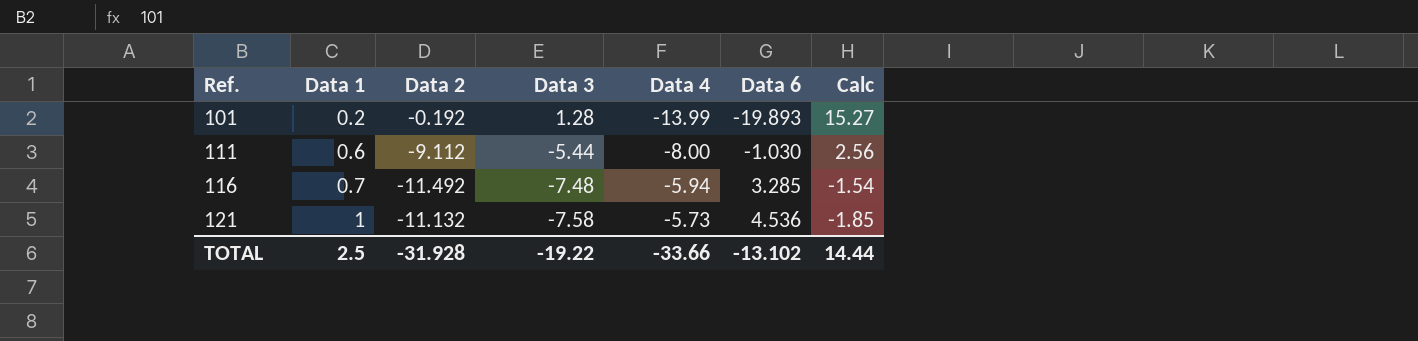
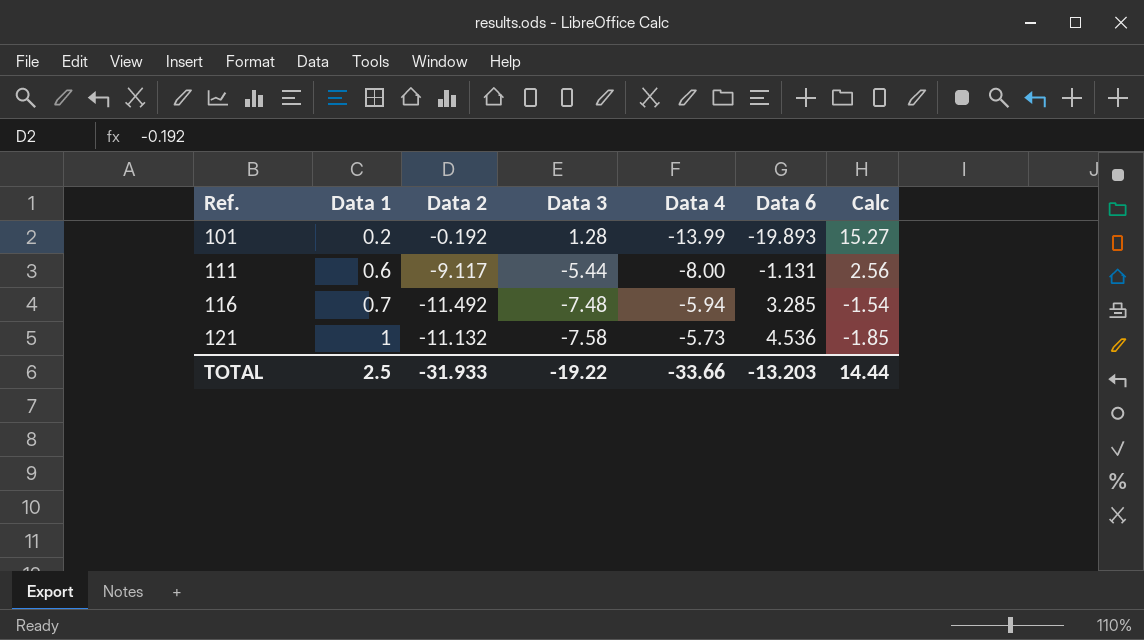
111 | Data 2: -9.112 -> -9.117
111 | Data 6: -1.030 -> -1.131
TOTAL | Data 2: -31.928 -> -31.933
TOTAL | Data 6: -13.102 -> -13.203

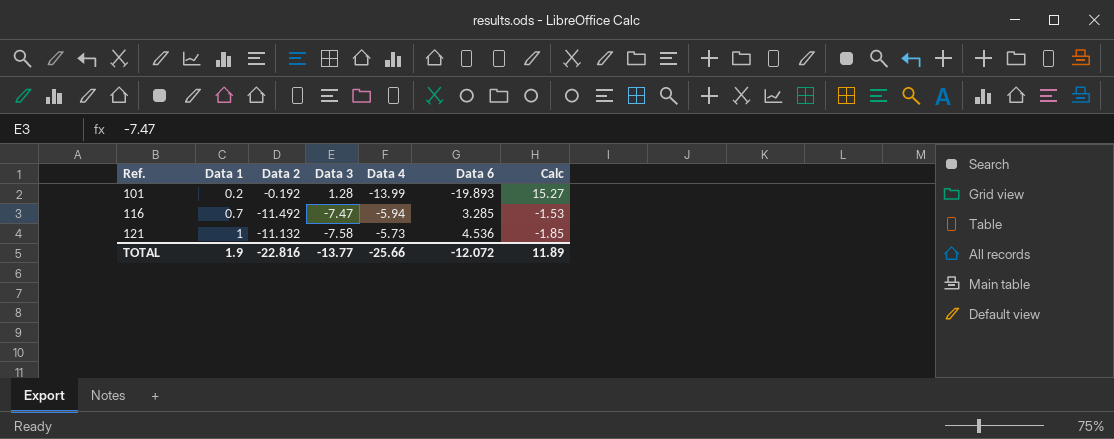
row 111: 0.6 | -9.117 | -5.44 | -8.00 | -1.131 | 2.56 -> none
116 | Data 3: -7.48 -> -7.47
116 | Calc: -1.54 -> -1.53
TOTAL | Data 1: 2.5 -> 1.9
TOTAL | Data 2: -31.933 -> -22.816
TOTAL | Data 3: -19.22 -> -13.77
TOTAL | Data 4: -33.66 -> -25.66
TOTAL | Data 6: -13.203 -> -12.072
TOTAL | Calc: 14.44 -> 11.89

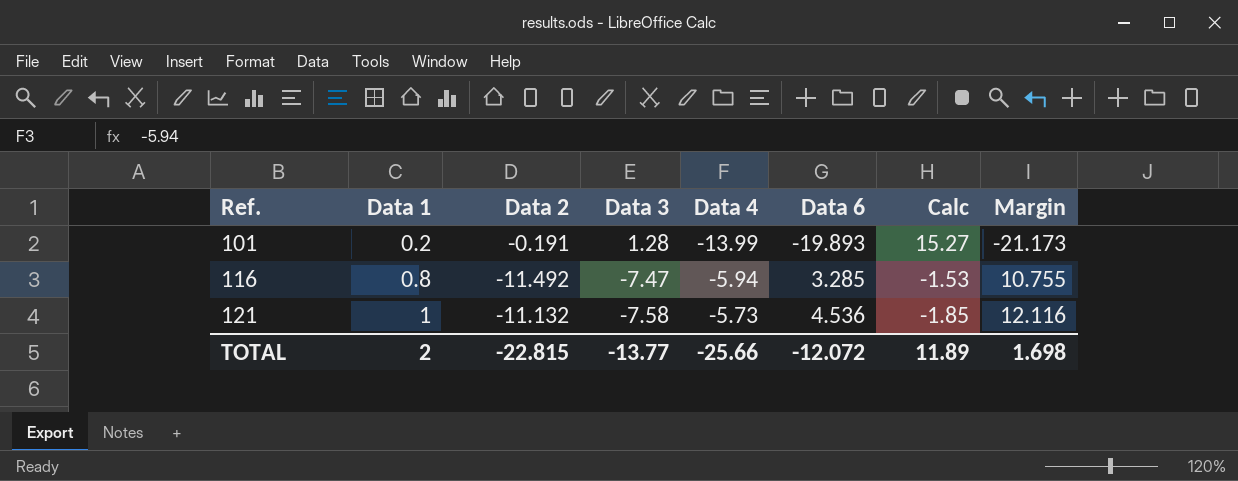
column Margin | formula: none -> [Data 6] - [Data 3]
101 | Data 2: -0.192 -> -0.191
116 | Data 1: 0.7 -> 0.8
TOTAL | Data 1: 1.9 -> 2
TOTAL | Data 2: -22.816 -> -22.815

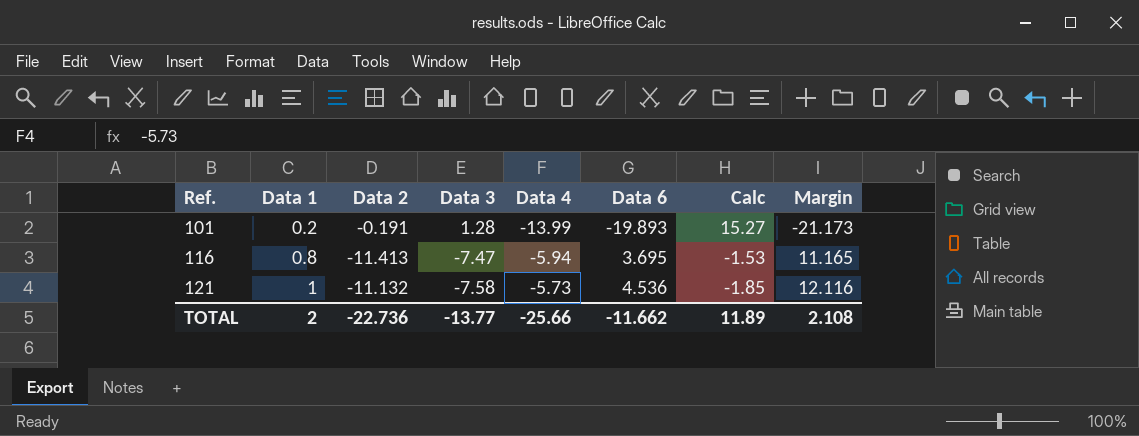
116 | Data 2: -11.492 -> -11.413
116 | Data 6: 3.285 -> 3.695
116 | Margin: 10.755 -> 11.165
TOTAL | Data 2: -22.815 -> -22.736
TOTAL | Data 6: -12.072 -> -11.662
TOTAL | Margin: 1.698 -> 2.108

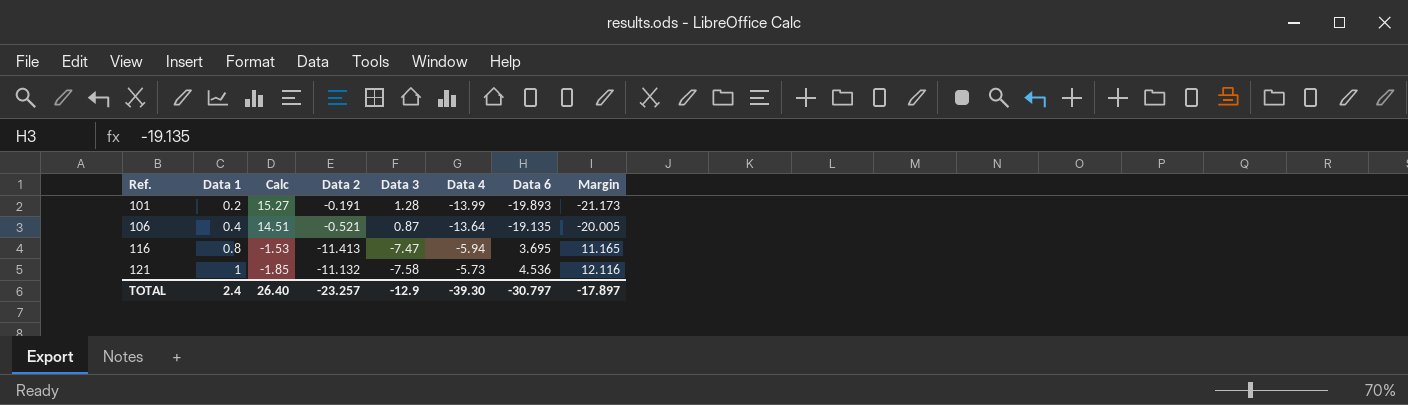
column Calc | position: 7 -> 3
row 106: none -> 0.4 | 14.51 | -0.521 | 0.87 | -13.64 | -19.135 | -20.005
TOTAL | Data 1: 2 -> 2.4
TOTAL | Calc: 11.89 -> 26.40
TOTAL | Data 2: -22.736 -> -23.257
TOTAL | Data 3: -13.77 -> -12.9
TOTAL | Data 4: -25.66 -> -39.30
TOTAL | Data 6: -11.662 -> -30.797
TOTAL | Margin: 2.108 -> -17.897

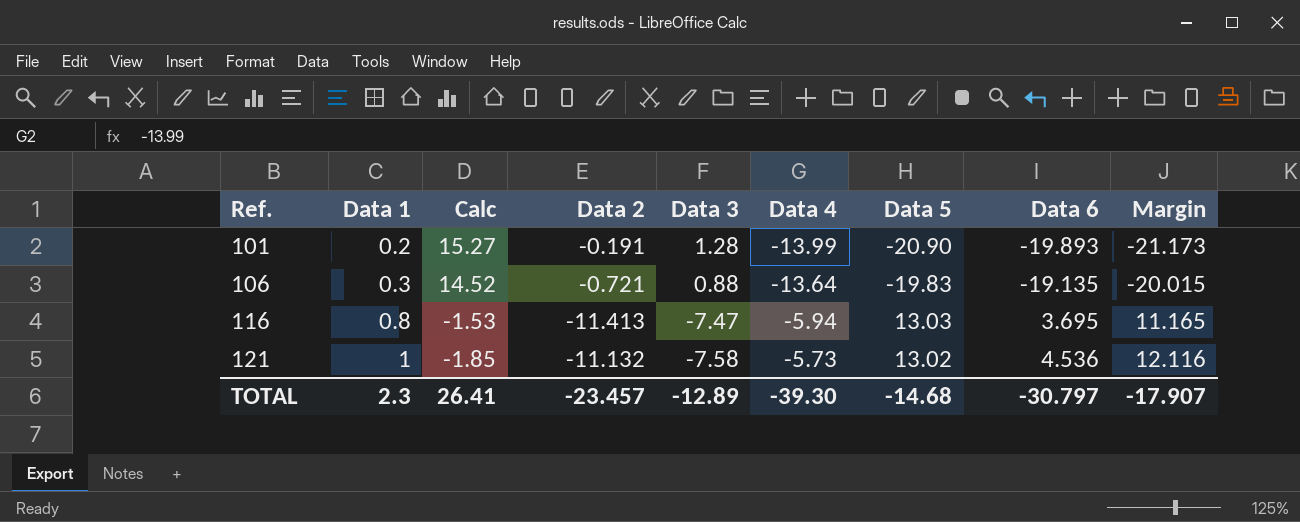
column Data 5 | position: none -> 7
106 | Data 1: 0.4 -> 0.3
106 | Calc: 14.51 -> 14.52
106 | Data 2: -0.521 -> -0.721
106 | Data 3: 0.87 -> 0.88
106 | Margin: -20.005 -> -20.015
TOTAL | Data 1: 2.4 -> 2.3
TOTAL | Calc: 26.40 -> 26.41
TOTAL | Data 2: -23.257 -> -23.457
TOTAL | Data 3: -12.9 -> -12.89
TOTAL | Margin: -17.897 -> -17.907

